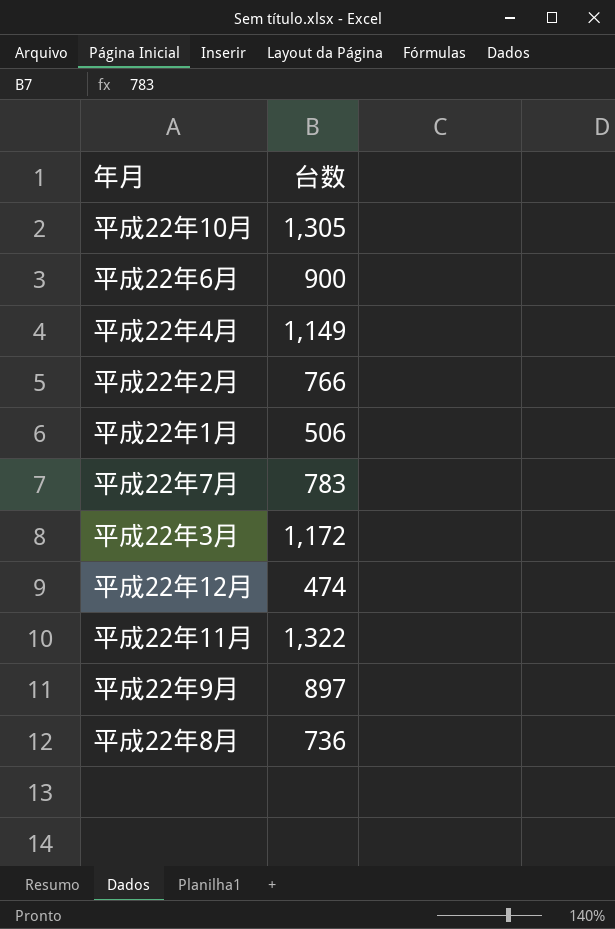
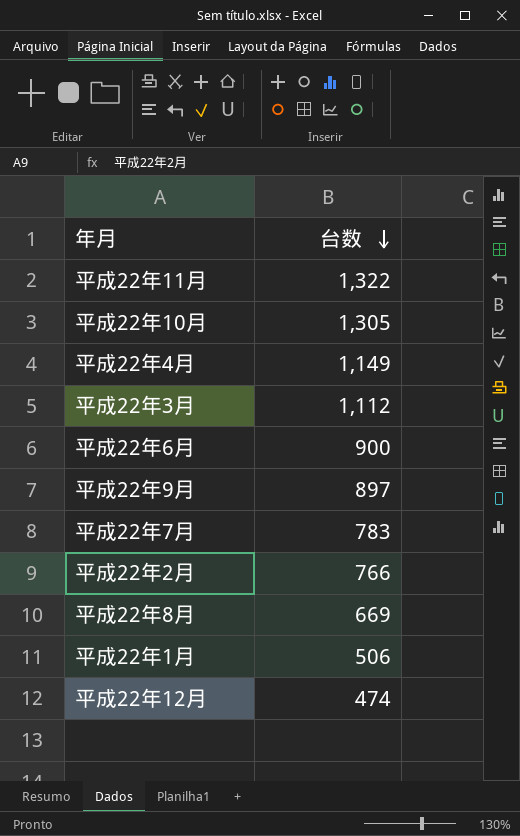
row order: none -> 台数 descending
平成22年3月 | 台数: 1,172 -> 1,112
平成22年8月 | 台数: 736 -> 669

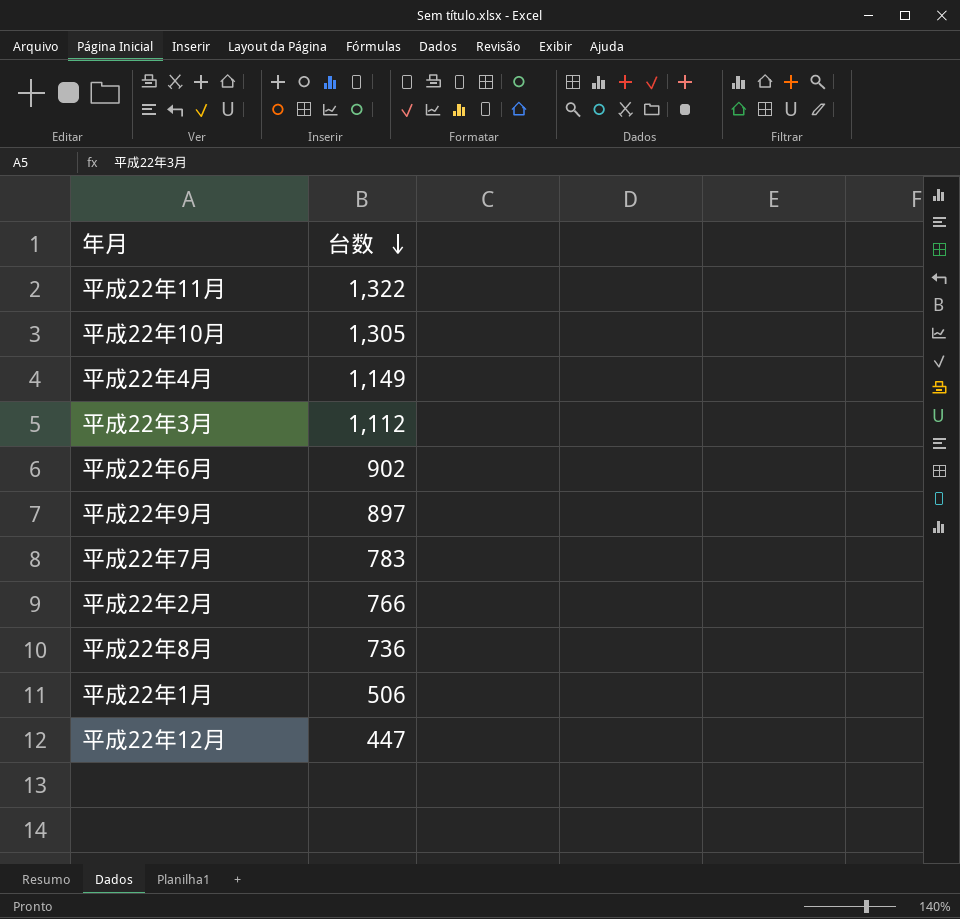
平成22年6月 | 台数: 900 -> 902
平成22年8月 | 台数: 669 -> 736
平成22年12月 | 台数: 474 -> 447

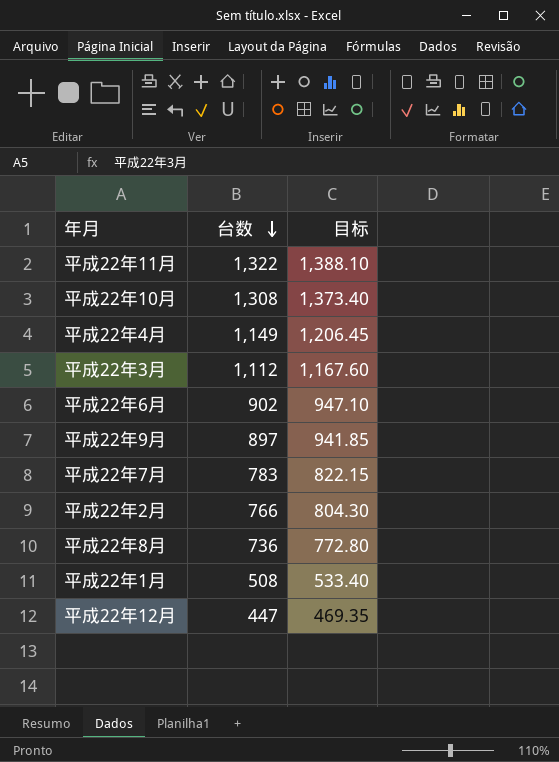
column 目标 | formula: none -> [台数] * 1.05
平成22年10月 | 台数: 1,305 -> 1,308
平成22年1月 | 台数: 506 -> 508

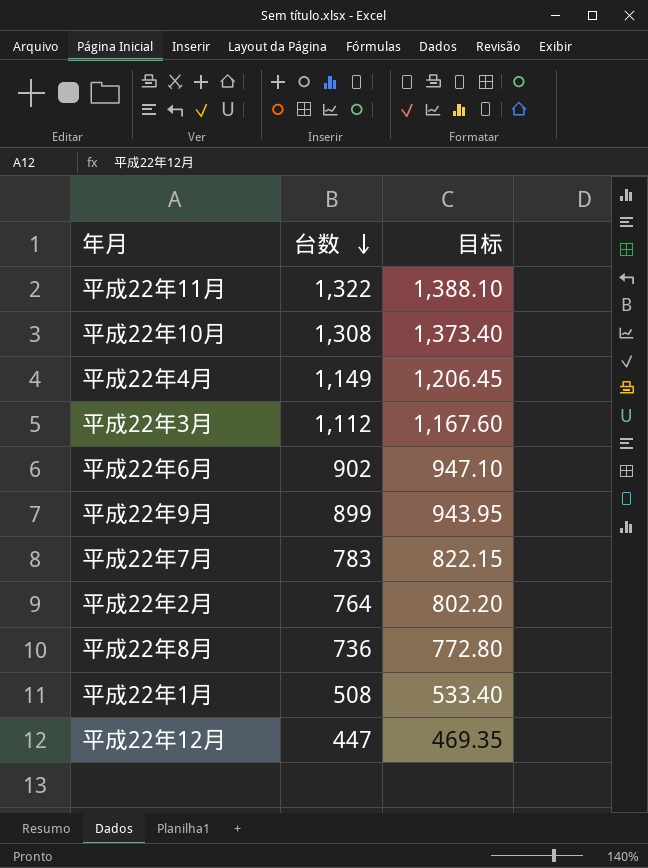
平成22年9月 | 台数: 897 -> 899
平成22年9月 | 目标: 941.85 -> 943.95
平成22年2月 | 台数: 766 -> 764
平成22年2月 | 目标: 804.30 -> 802.20

